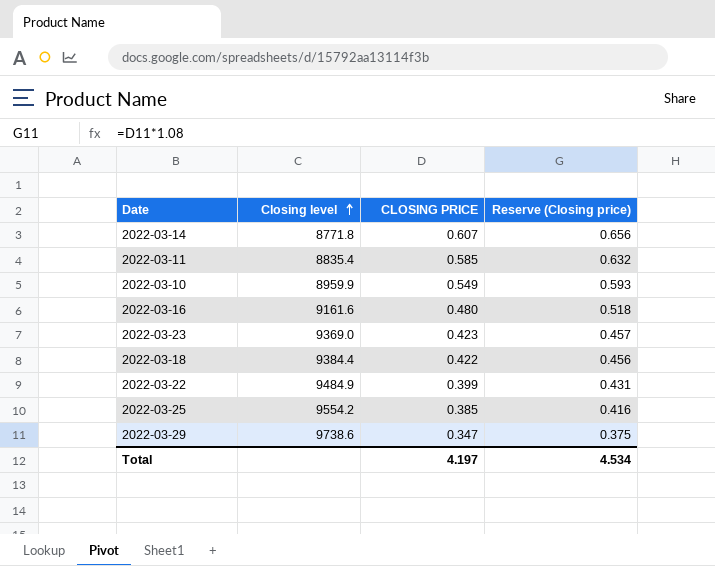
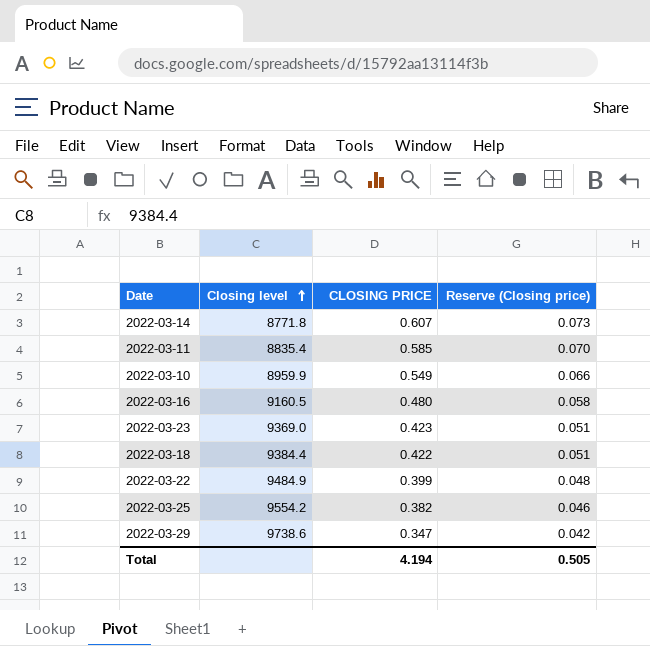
column Reserve (Closing price) | formula: [CLOSING PRICE] * 1.08 -> [CLOSING PRICE] * 0.12
2022-03-16 | Closing level: 9161.6 -> 9160.5
2022-03-25 | CLOSING PRICE: 0.385 -> 0.382
Total | CLOSING PRICE: 4.197 -> 4.194
Total | Reserve (Closing price): 4.534 -> 0.505

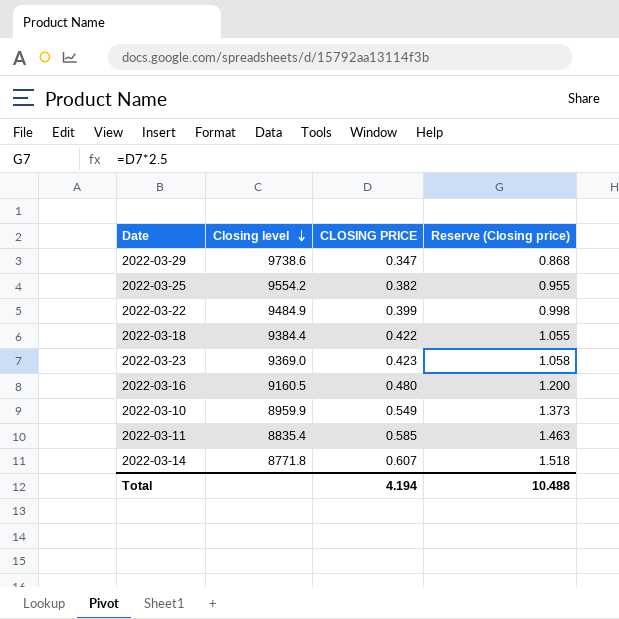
row order: Closing level ascending -> Closing level descending
column Reserve (Closing price) | formula: [CLOSING PRICE] * 0.12 -> [CLOSING PRICE] * 2.5
Total | Reserve (Closing price): 0.505 -> 10.488

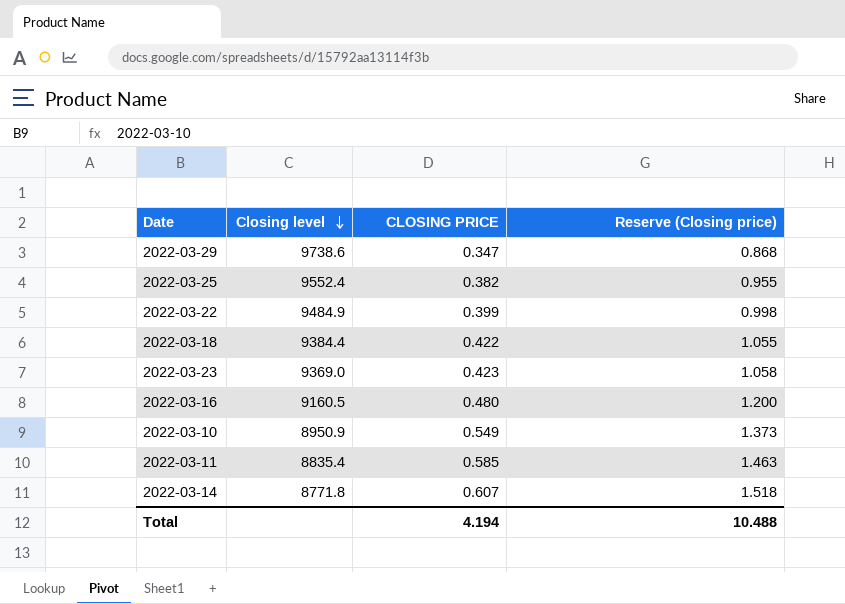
2022-03-25 | Closing level: 9554.2 -> 9552.4
2022-03-10 | Closing level: 8959.9 -> 8950.9

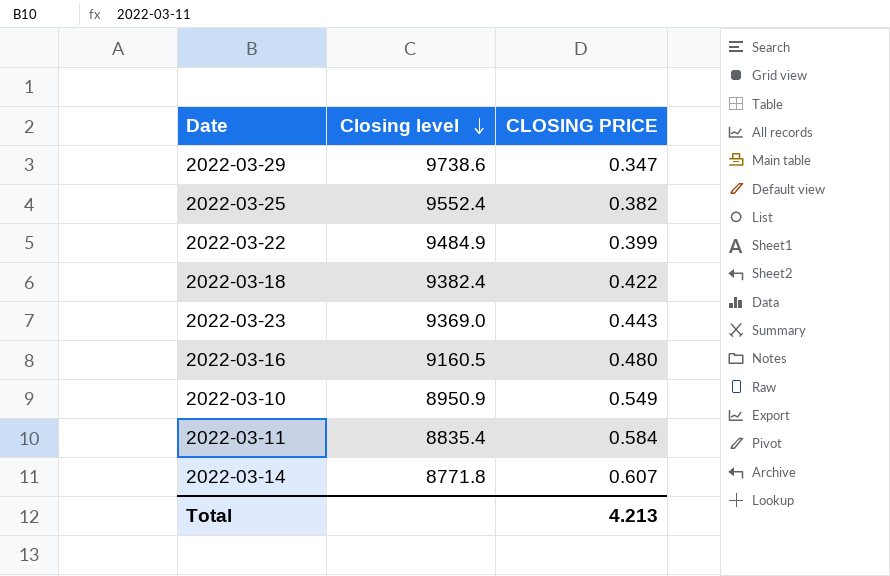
column Reserve (Closing price) | formula: [CLOSING PRICE] * 2.5 -> none
2022-03-18 | Closing level: 9384.4 -> 9382.4
2022-03-23 | CLOSING PRICE: 0.423 -> 0.443
2022-03-11 | CLOSING PRICE: 0.585 -> 0.584
Total | CLOSING PRICE: 4.194 -> 4.213

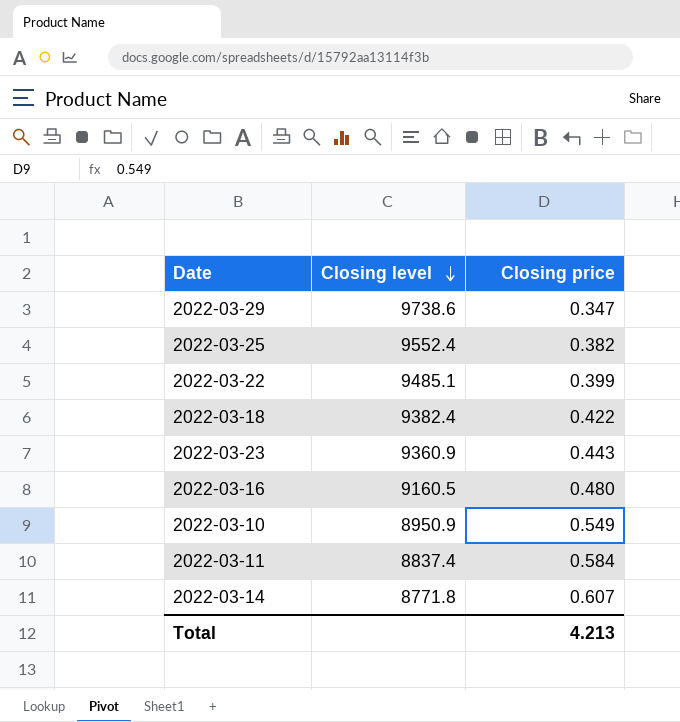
column name: CLOSING PRICE -> Closing price
2022-03-22 | Closing level: 9484.9 -> 9485.1
2022-03-23 | Closing level: 9369.0 -> 9360.9
2022-03-11 | Closing level: 8835.4 -> 8837.4

